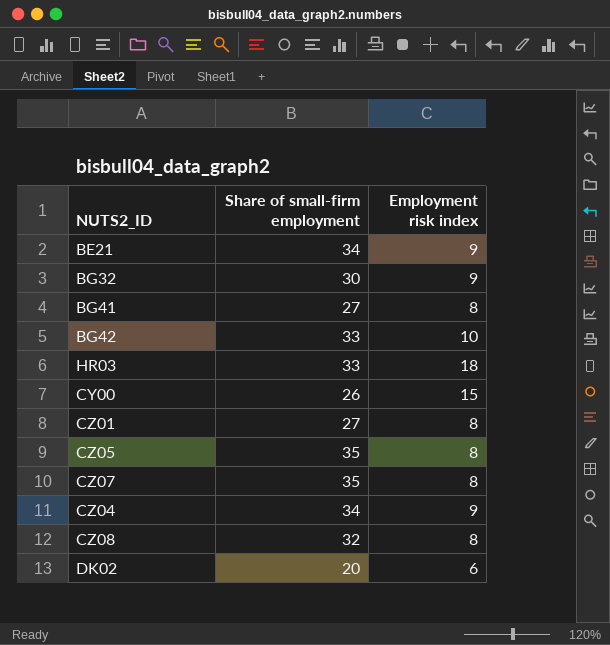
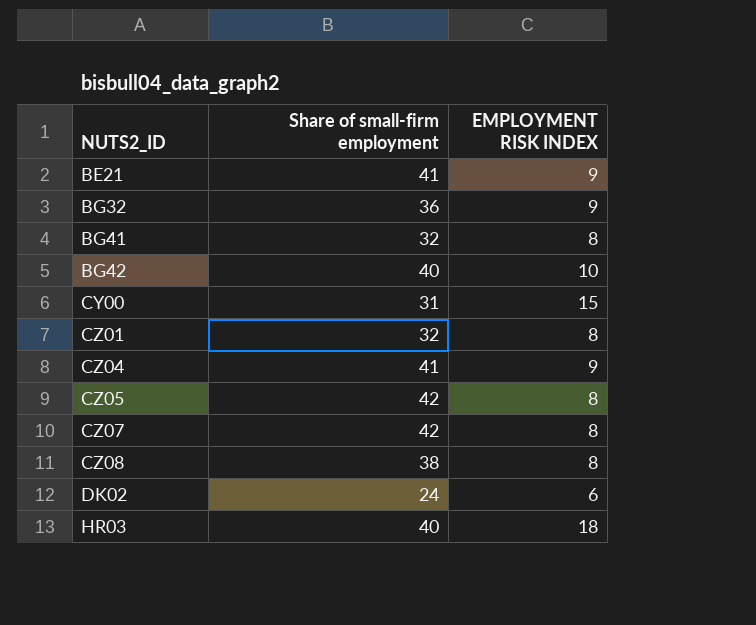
row order: none -> NUTS2_ID ascending
column name: Employment risk index -> EMPLOYMENT RISK INDEX
BE21 | Share of small-firm employment: 34 -> 41
BG32 | Share of small-firm employment: 30 -> 36
BG41 | Share of small-firm employment: 27 -> 32
BG42 | Share of small-firm employment: 33 -> 40
CY00 | Share of small-firm employment: 26 -> 31
CZ01 | Share of small-firm employment: 27 -> 32
CZ04 | Share of small-firm employment: 34 -> 41
CZ05 | Share of small-firm employment: 35 -> 42
CZ07 | Share of small-firm employment: 35 -> 42
CZ08 | Share of small-firm employment: 32 -> 38
DK02 | Share of small-firm employment: 20 -> 24
HR03 | Share of small-firm employment: 33 -> 40

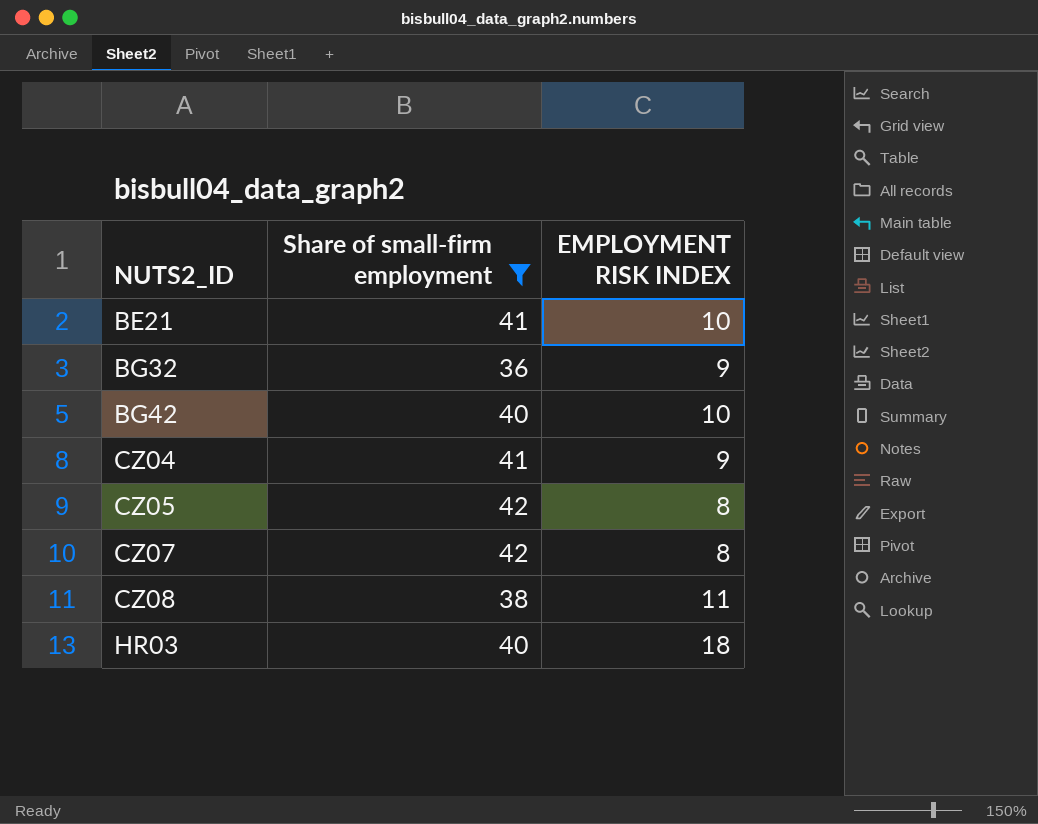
filter: none -> Share of small-firm employment >= 36
BE21 | EMPLOYMENT RISK INDEX: 9 -> 10
CZ08 | EMPLOYMENT RISK INDEX: 8 -> 11

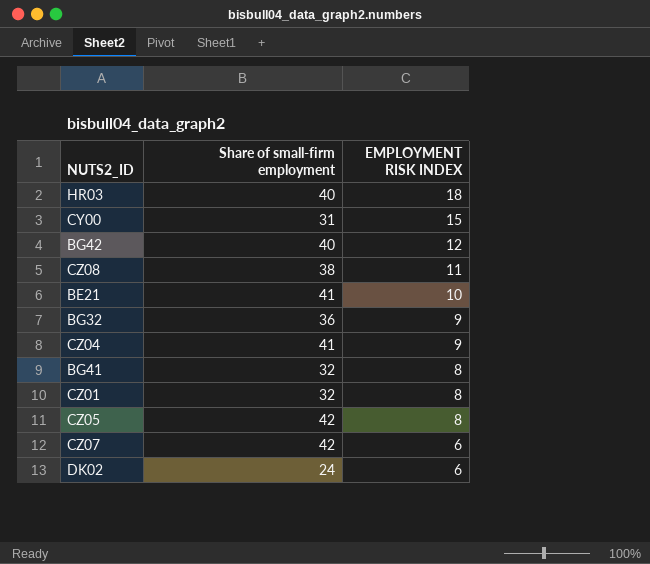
filter: Share of small-firm employment >= 36 -> none
row order: NUTS2_ID ascending -> EMPLOYMENT RISK INDEX descending
BG42 | EMPLOYMENT RISK INDEX: 10 -> 12
CZ07 | EMPLOYMENT RISK INDEX: 8 -> 6

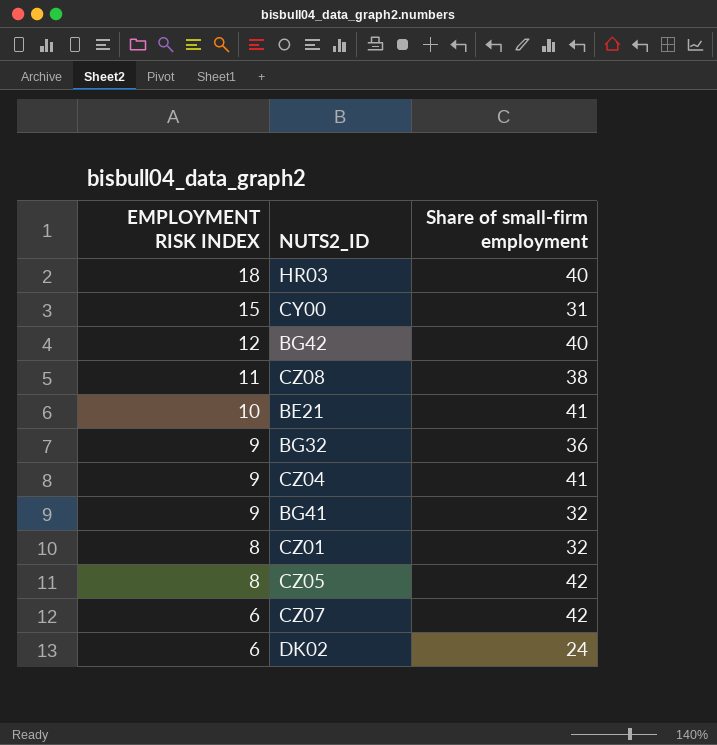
column EMPLOYMENT RISK INDEX | position: 3 -> 1
BG41 | EMPLOYMENT RISK INDEX: 8 -> 9

